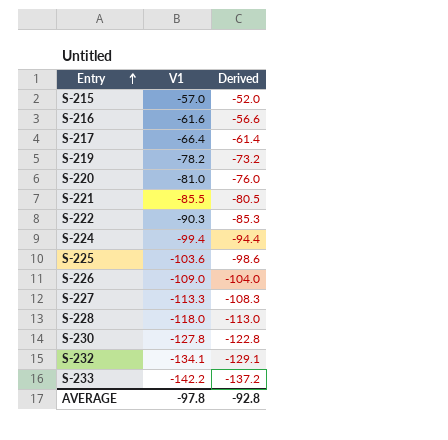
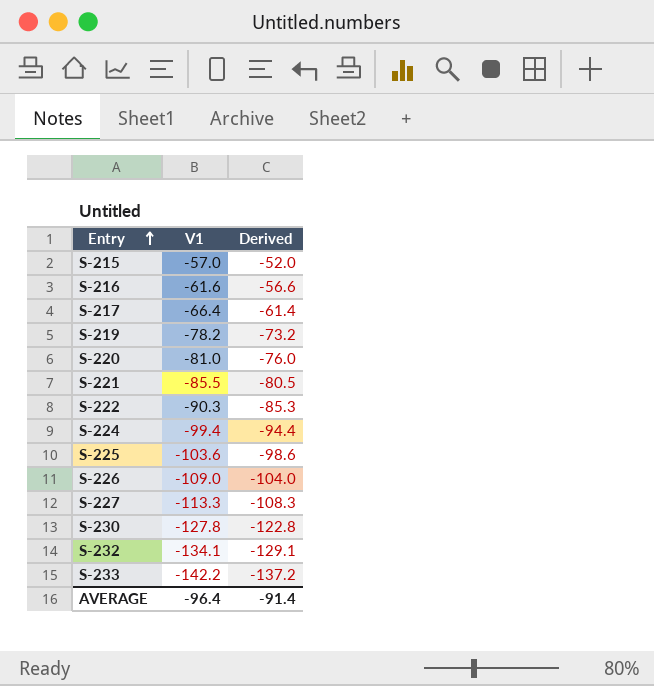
row S-228: -118.0 | -113.0 -> none
AVERAGE | V1: -97.8 -> -96.4
AVERAGE | Derived: -92.8 -> -91.4

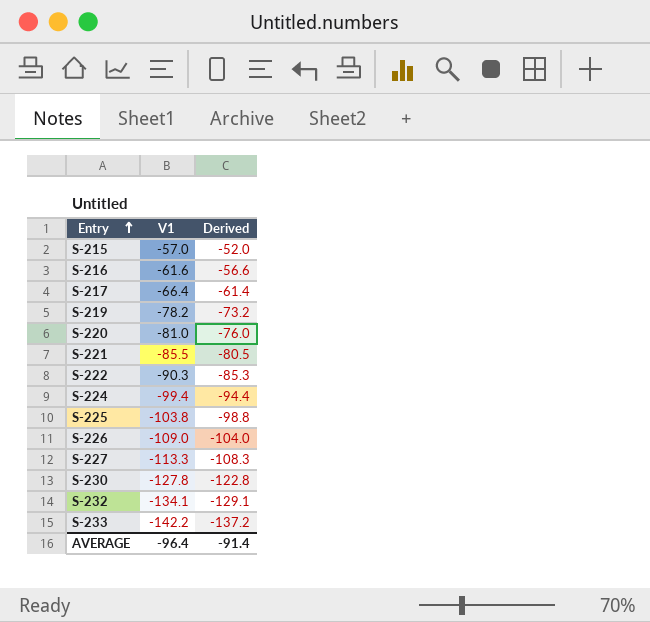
S-225 | V1: -103.6 -> -103.8
S-225 | Derived: -98.6 -> -98.8

